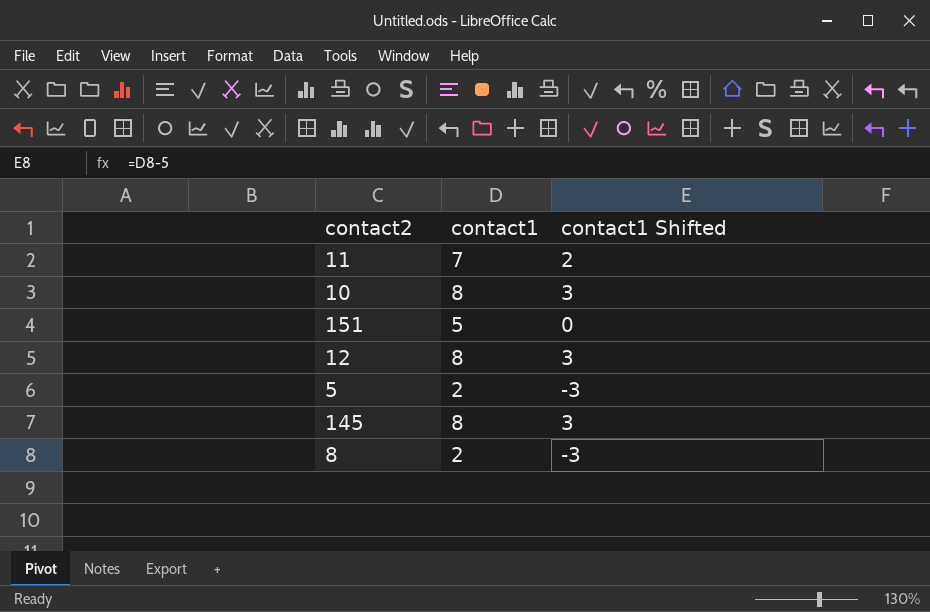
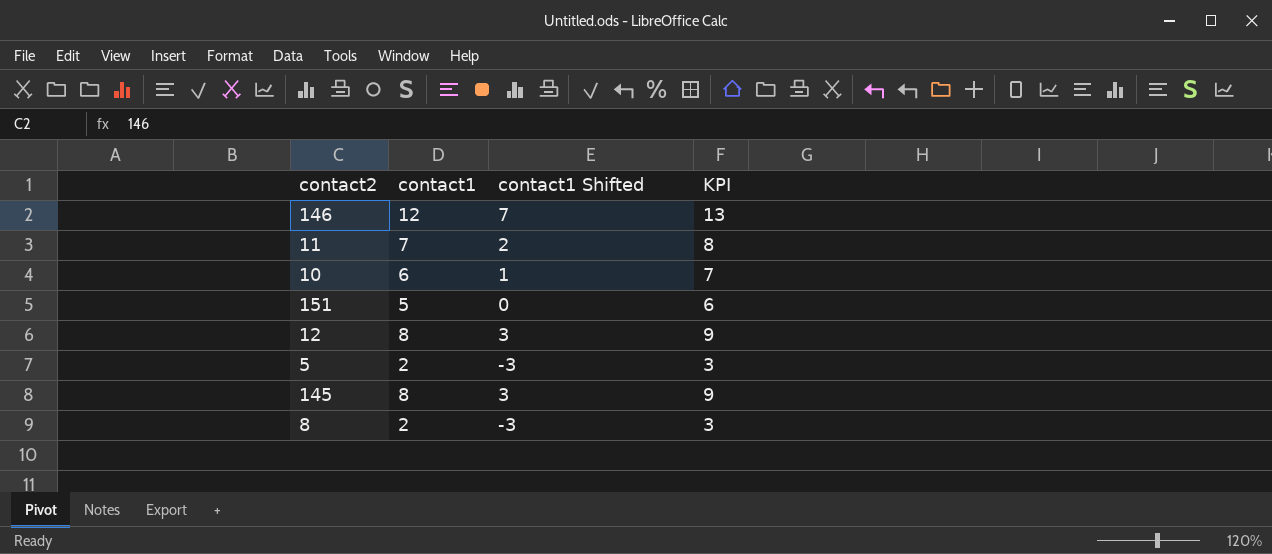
column KPI | formula: none -> [contact1] + 1
row 146: none -> 12 | 7 | 13
10 | contact1: 8 -> 6
10 | contact1 Shifted: 3 -> 1

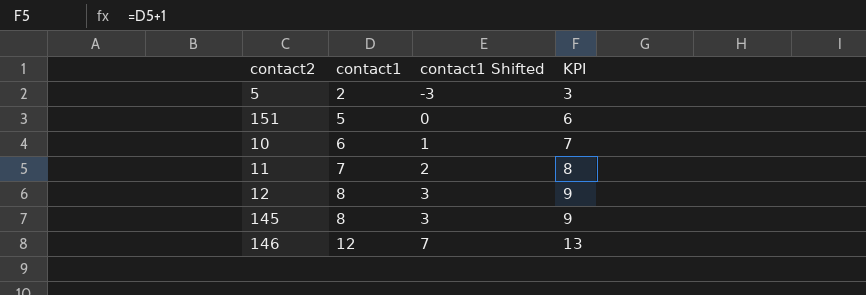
row order: none -> contact1 ascending
row 8: 2 | -3 | 3 -> none

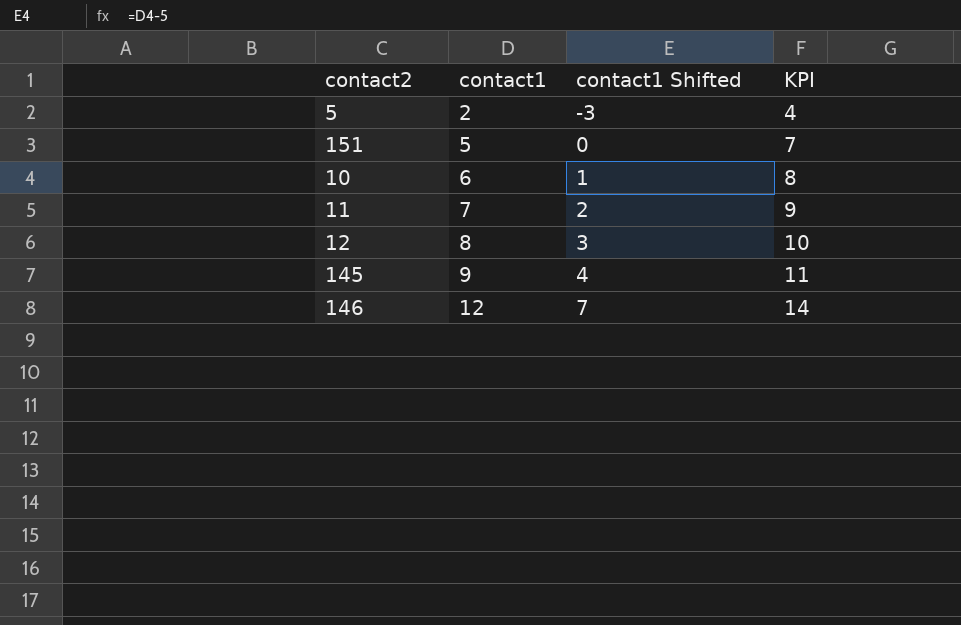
column KPI | formula: [contact1] + 1 -> [contact1] + 2
145 | contact1: 8 -> 9
145 | contact1 Shifted: 3 -> 4

